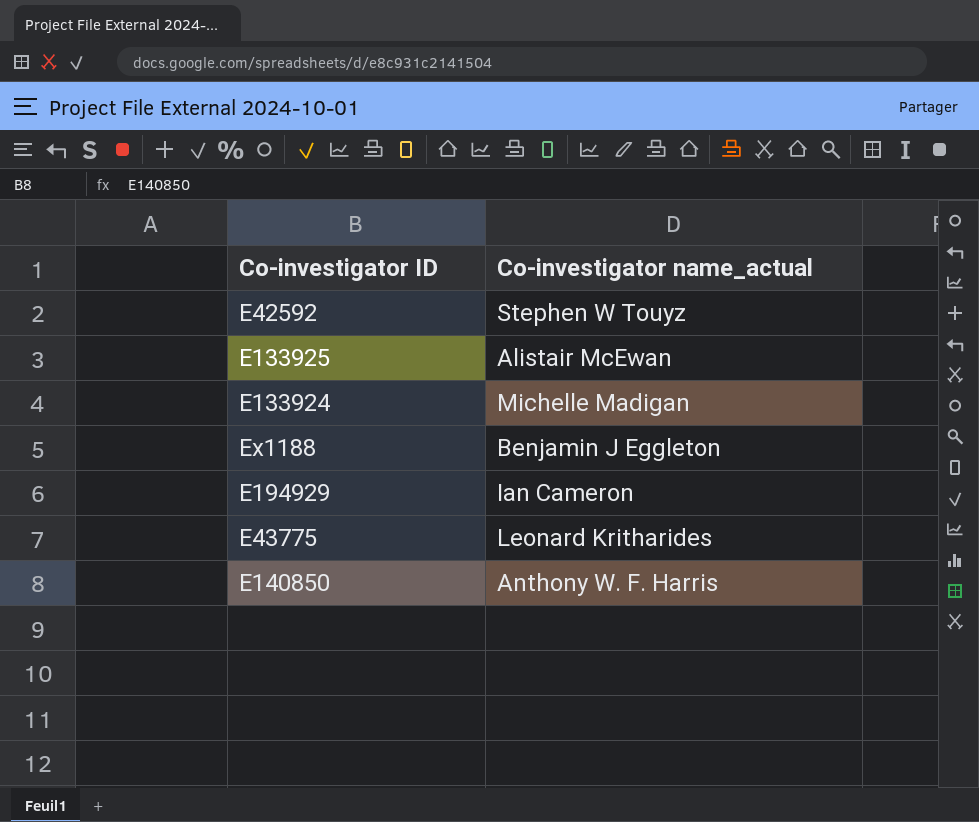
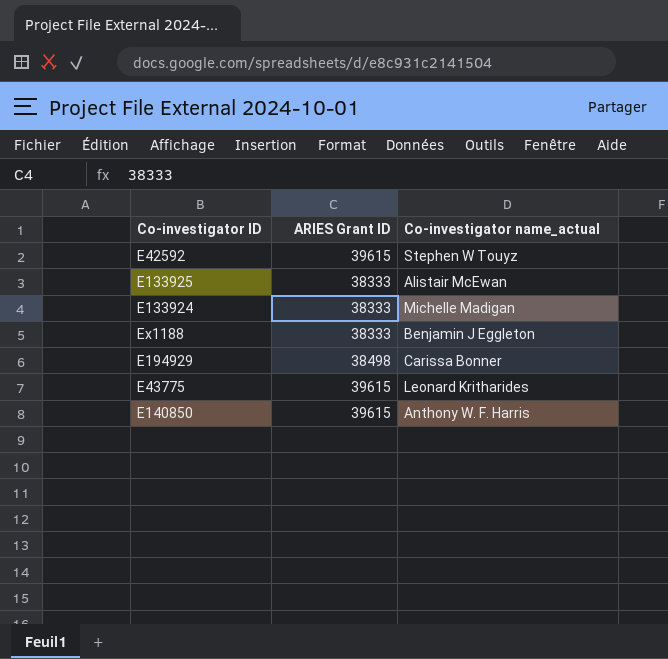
column ARIES Grant ID | position: none -> 2
E194929 | Co-investigator name_actual: Ian Cameron -> Carissa Bonner

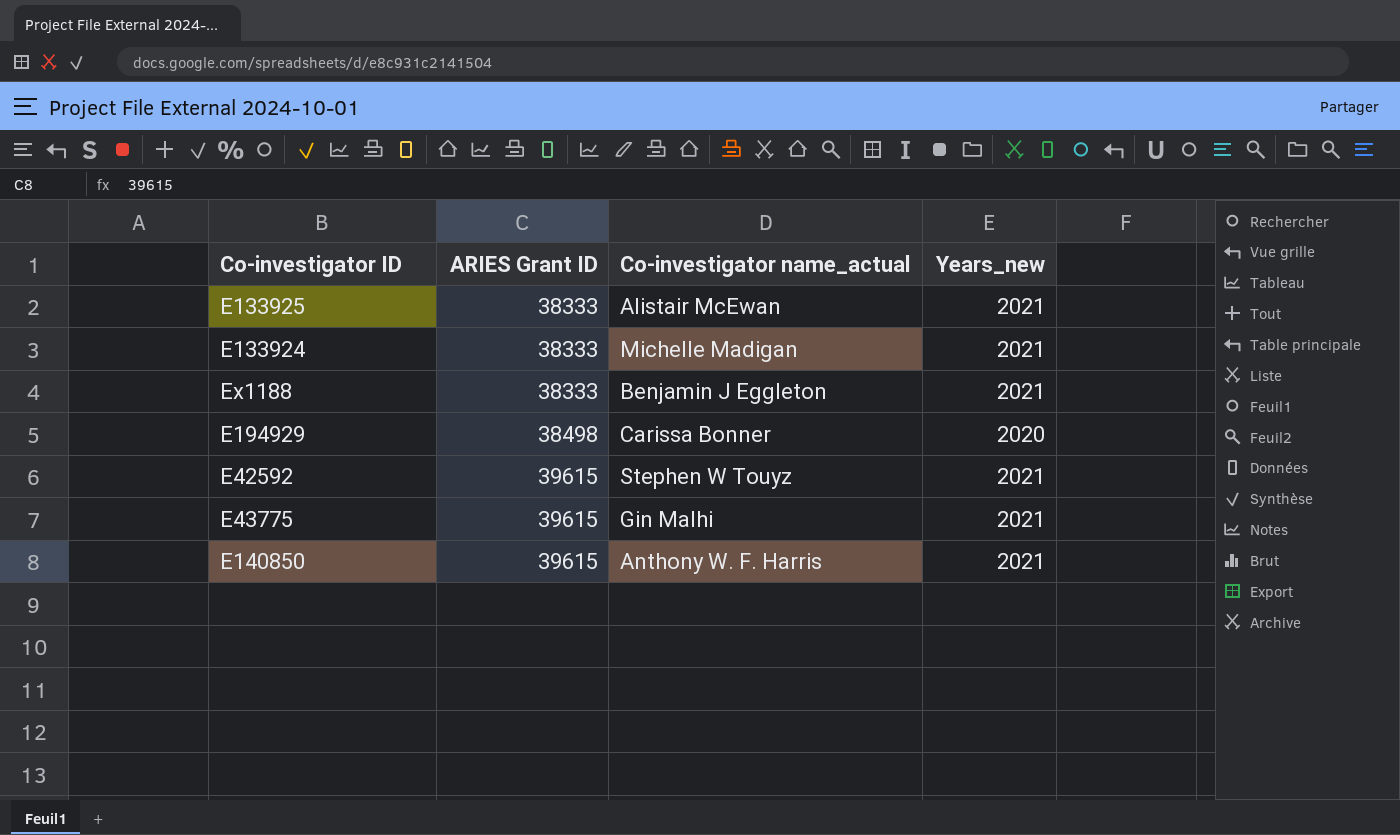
row order: none -> ARIES Grant ID ascending
column Years_new | position: none -> 4
E43775 | Co-investigator name_actual: Leonard Kritharides -> Gin Malhi

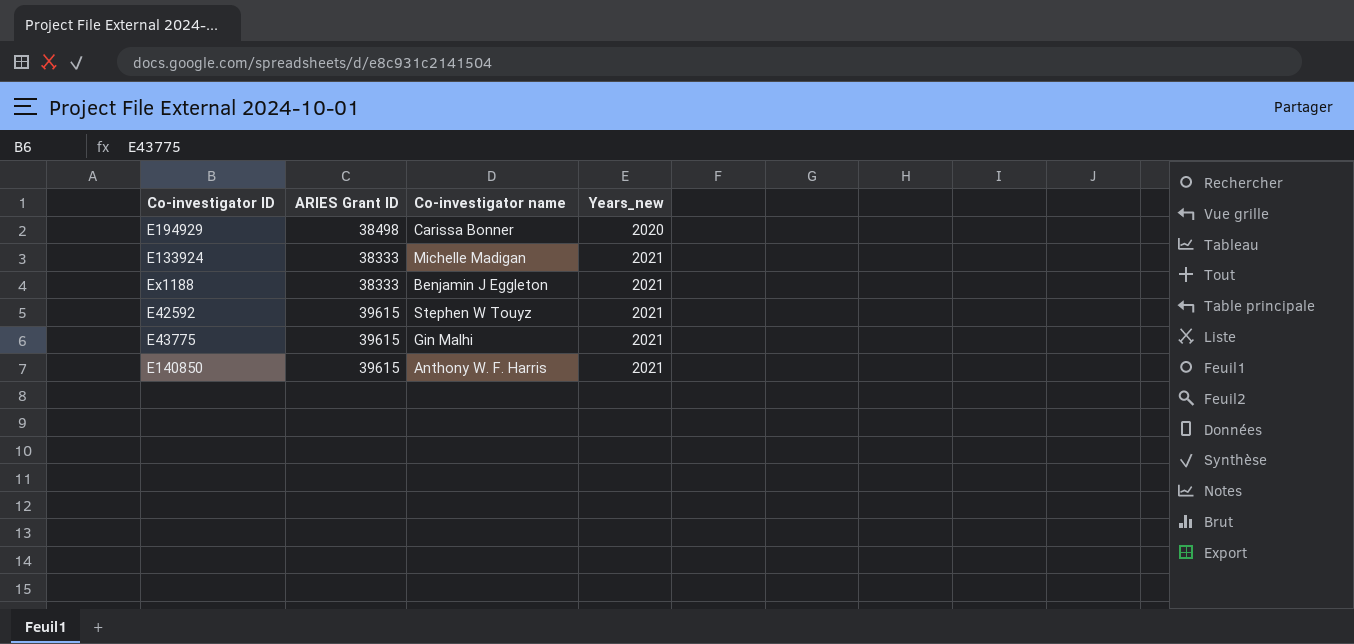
row order: ARIES Grant ID ascending -> Years_new ascending
column name: Co-investigator name_actual -> Co-investigator name
row E133925: 38333 | Alistair McEwan | 2021 -> none

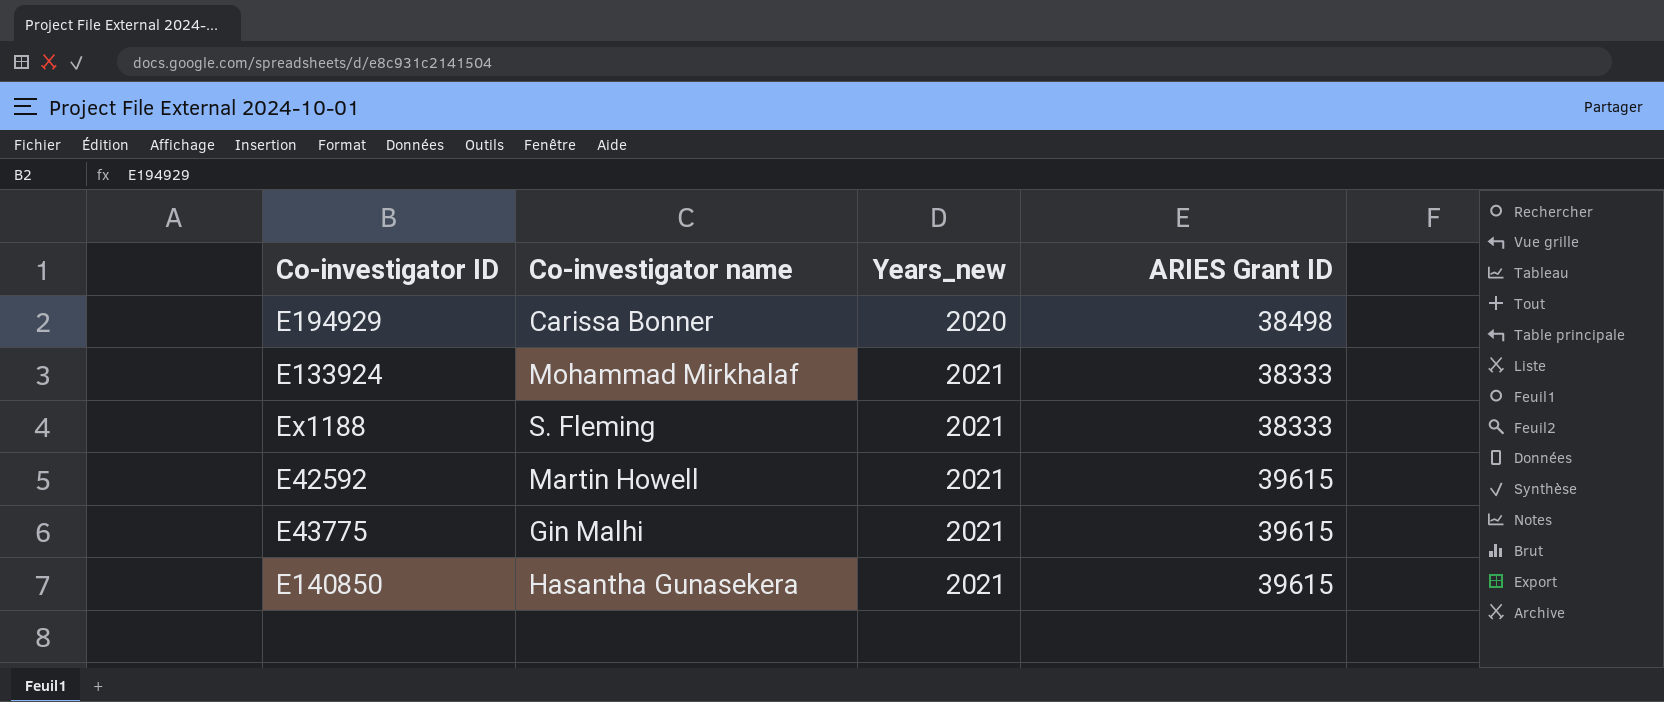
column ARIES Grant ID | position: 2 -> 4
E133924 | Co-investigator name: Michelle Madigan -> Mohammad Mirkhalaf
Ex1188 | Co-investigator name: Benjamin J Eggleton -> S. Fleming
E42592 | Co-investigator name: Stephen W Touyz -> Martin Howell
E140850 | Co-investigator name: Anthony W. F. Harris -> Hasantha Gunasekera

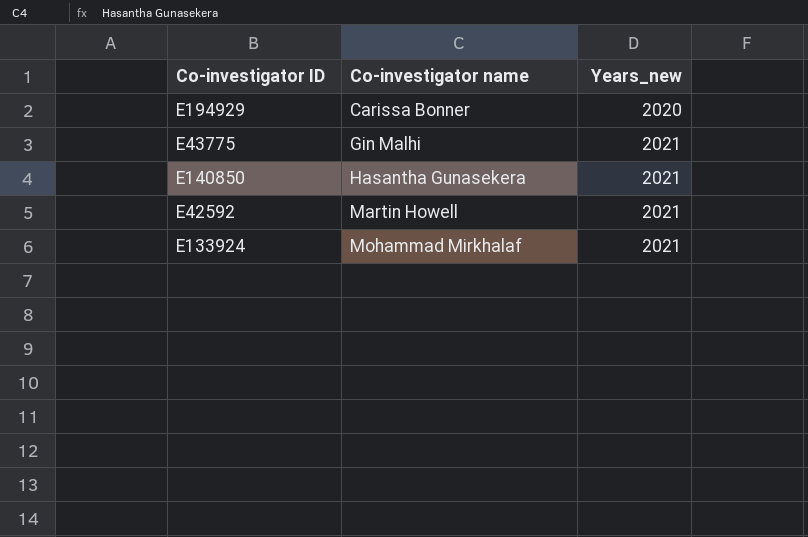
row order: Years_new ascending -> Co-investigator name ascending
column ARIES Grant ID | position: 4 -> none
row Ex1188: S. Fleming | 2021 | 38333 -> none

